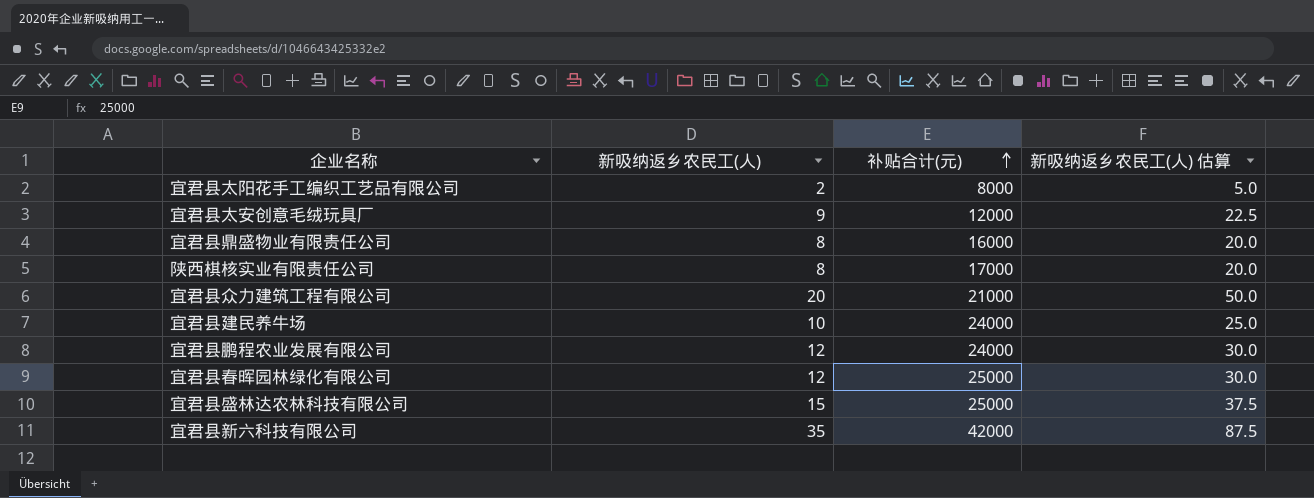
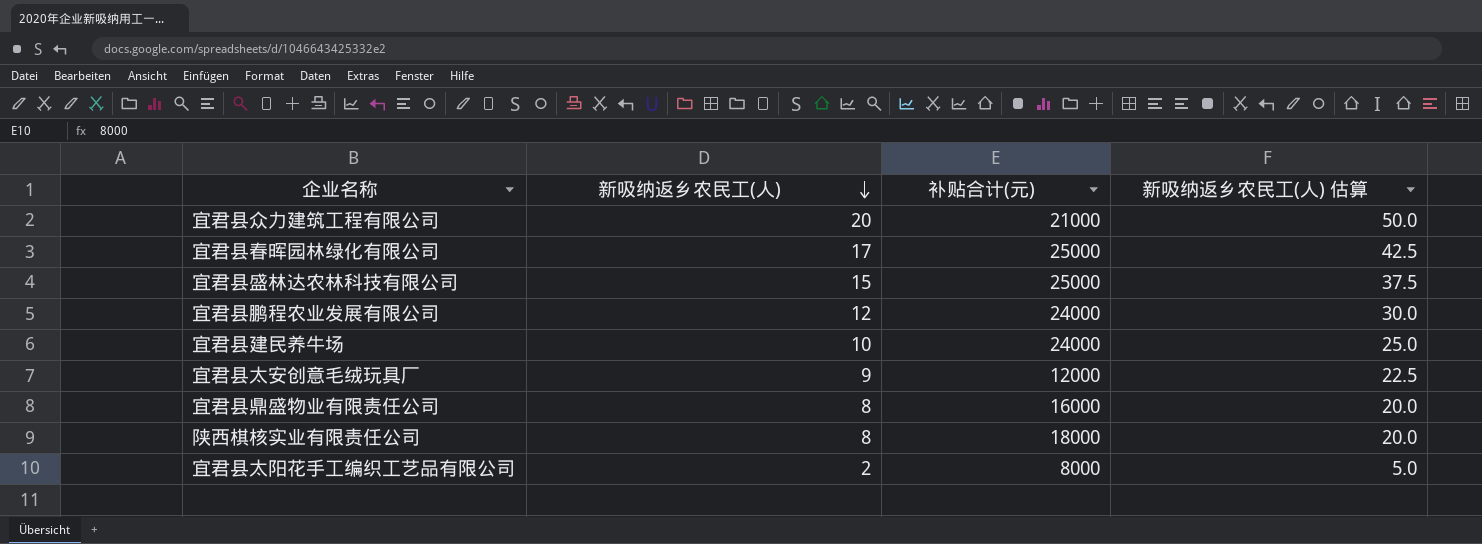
row order: 补贴合计(元) ascending -> 新吸纳返乡农民工(人) descending
row 宜君县新六科技有限公司: 35 | 42000 | 87.5 -> none
宜君县春晖园林绿化有限公司 | 新吸纳返乡农民工(人): 12 -> 17
宜君县春晖园林绿化有限公司 | 新吸纳返乡农民工(人) 估算: 30.0 -> 42.5
陕西棋核实业有限责任公司 | 补贴合计(元): 17000 -> 18000

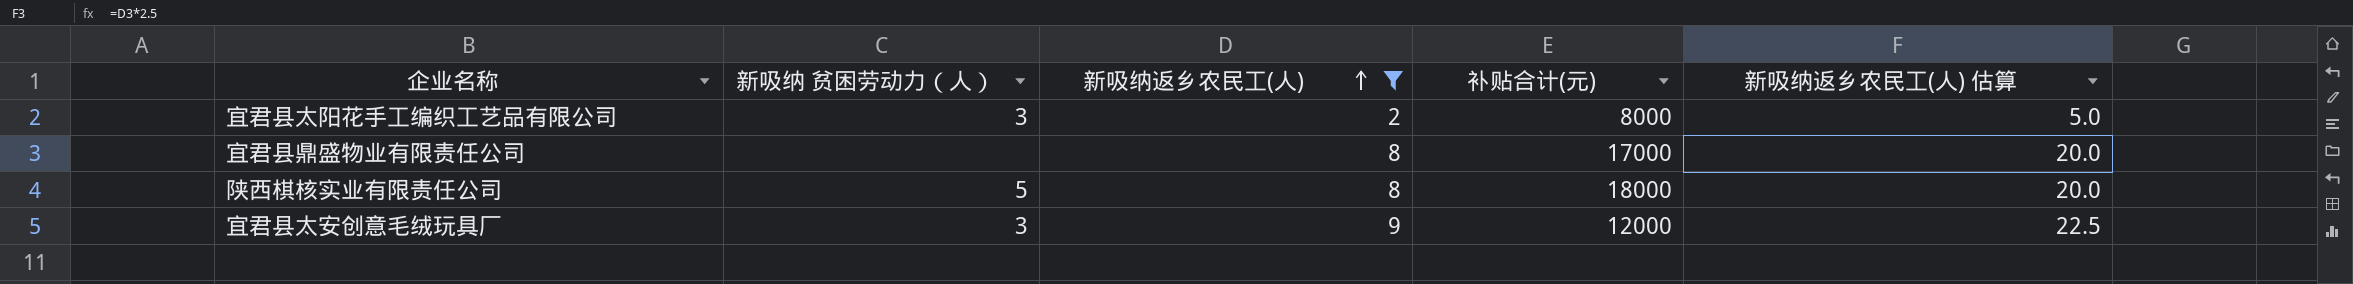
filter: none -> 新吸纳返乡农民工(人) <= 9
row order: 新吸纳返乡农民工(人) descending -> 新吸纳返乡农民工(人) ascending
column 新吸纳 贫困劳动力（人） | position: none -> 2
宜君县鼎盛物业有限责任公司 | 补贴合计(元): 16000 -> 17000

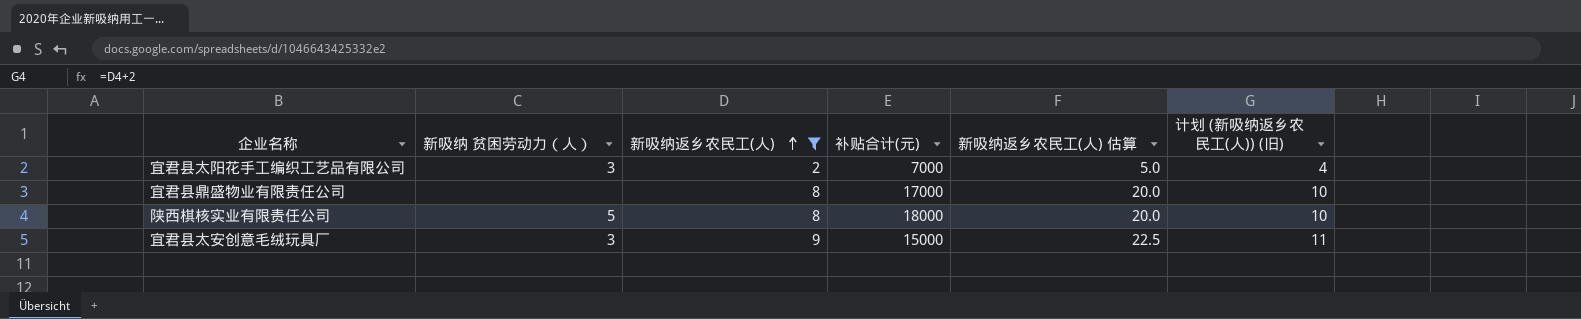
column 计划 (新吸纳返乡农民工(人)) (旧) | formula: none -> [新吸纳返乡农民工(人)] + 2
宜君县太阳花手工编织工艺品有限公司 | 补贴合计(元): 8000 -> 7000
宜君县太安创意毛绒玩具厂 | 补贴合计(元): 12000 -> 15000

